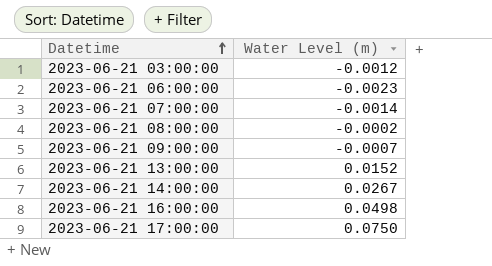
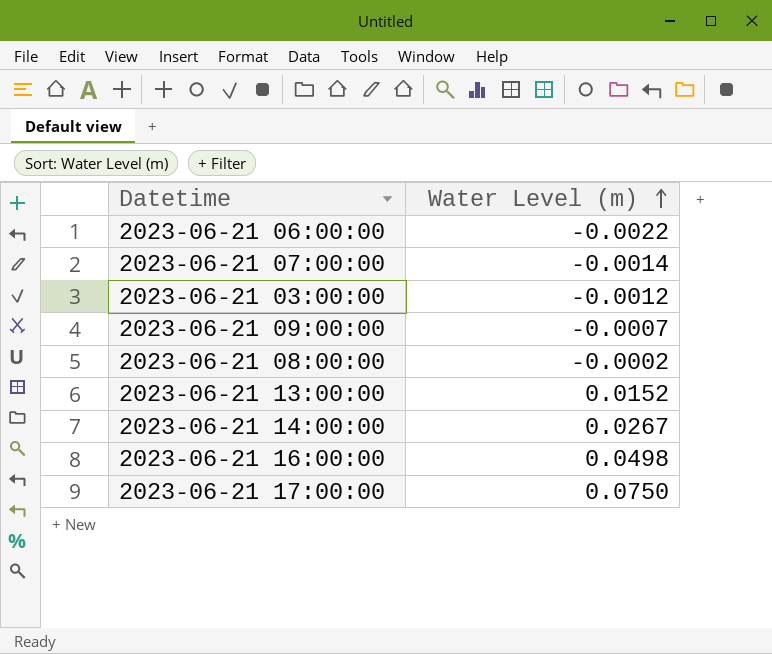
row order: Datetime ascending -> Water Level (m) ascending
2023-06-21 06:00:00 | Water Level (m): -0.0023 -> -0.0022

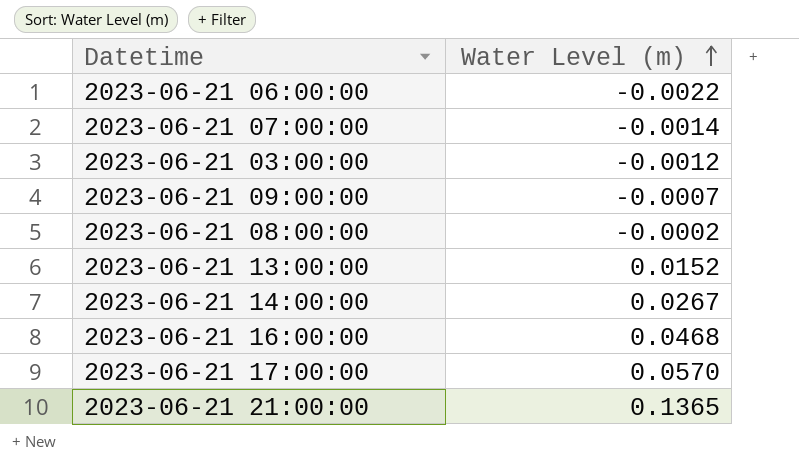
2023-06-21 16:00:00 | Water Level (m): 0.0498 -> 0.0468
2023-06-21 17:00:00 | Water Level (m): 0.0750 -> 0.0570
row 2023-06-21 21:00:00: none -> 0.1365

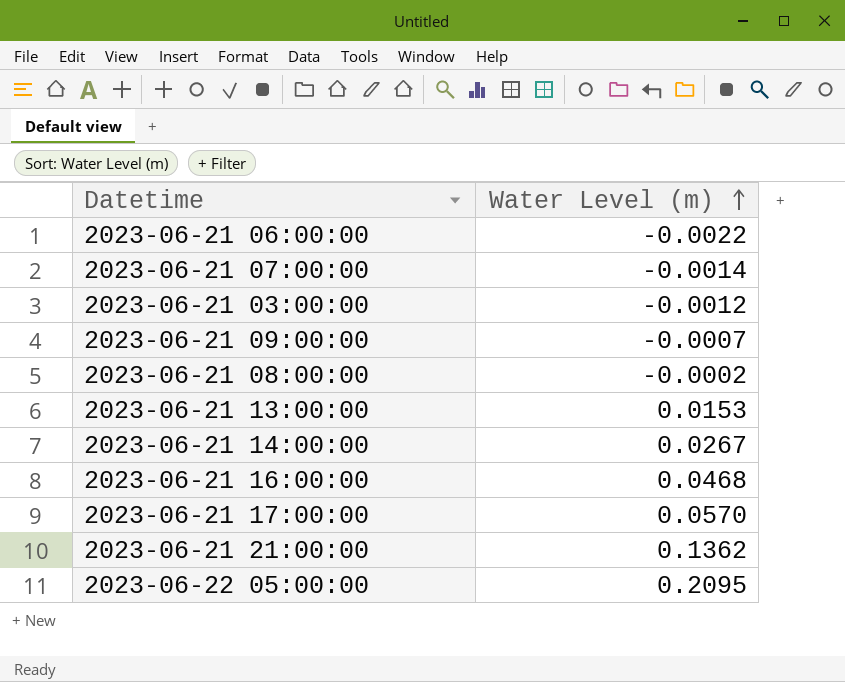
2023-06-21 13:00:00 | Water Level (m): 0.0152 -> 0.0153
2023-06-21 21:00:00 | Water Level (m): 0.1365 -> 0.1362
row 2023-06-22 05:00:00: none -> 0.2095

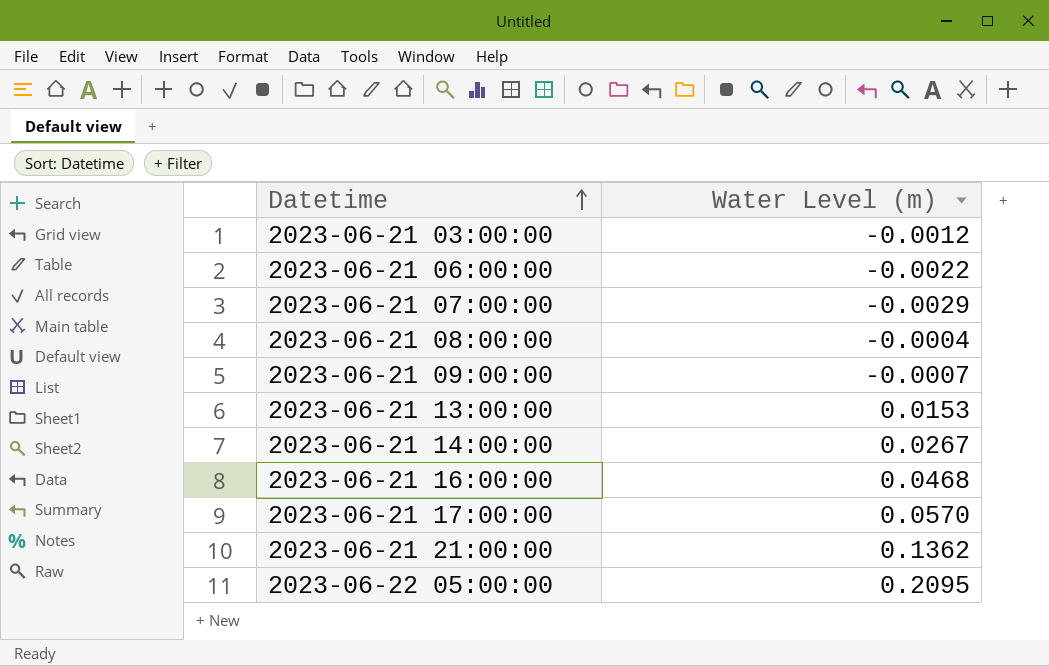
row order: Water Level (m) ascending -> Datetime ascending
2023-06-21 07:00:00 | Water Level (m): -0.0014 -> -0.0029
2023-06-21 08:00:00 | Water Level (m): -0.0002 -> -0.0004

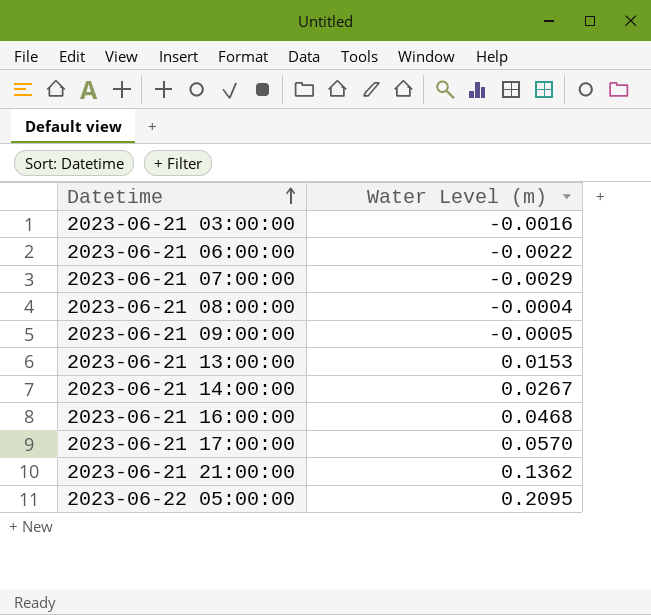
2023-06-21 03:00:00 | Water Level (m): -0.0012 -> -0.0016
2023-06-21 09:00:00 | Water Level (m): -0.0007 -> -0.0005

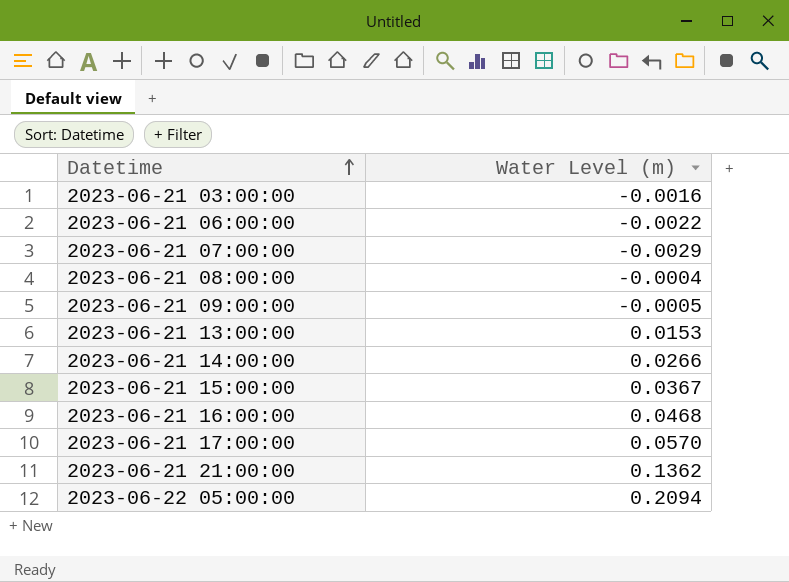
2023-06-21 14:00:00 | Water Level (m): 0.0267 -> 0.0266
row 2023-06-21 15:00:00: none -> 0.0367
2023-06-22 05:00:00 | Water Level (m): 0.2095 -> 0.2094

